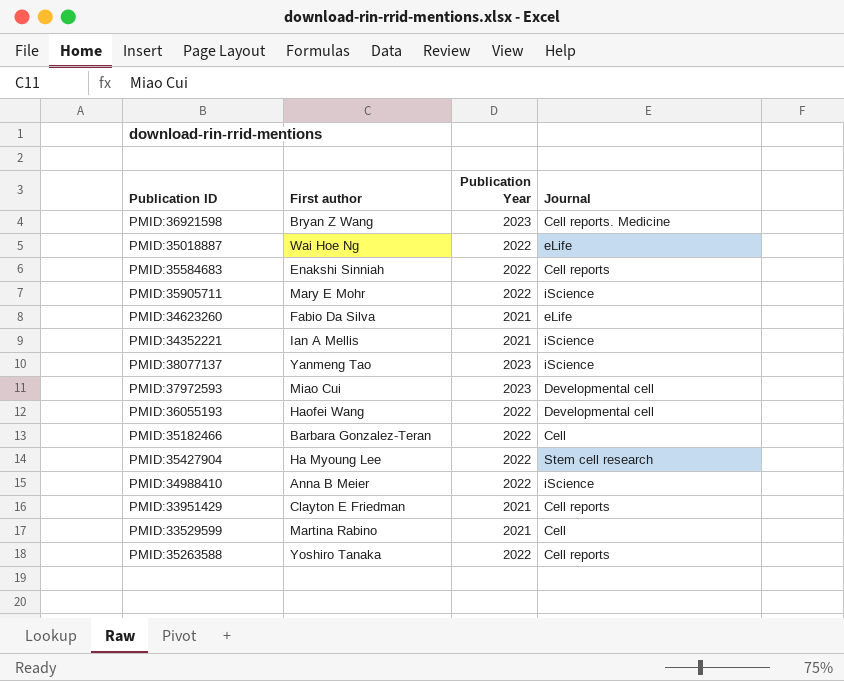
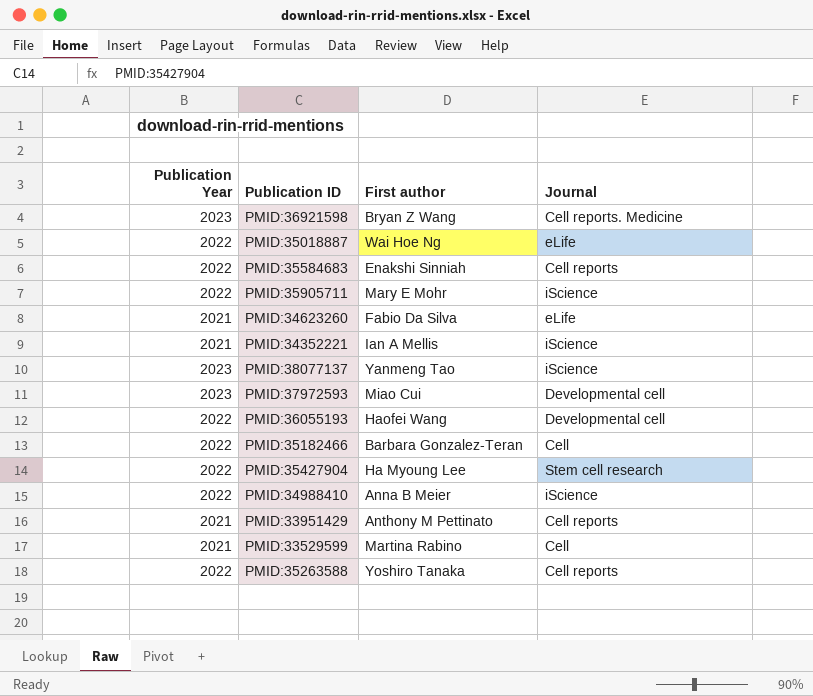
column Publication Year | position: 3 -> 1
PMID:33951429 | First author: Clayton E Friedman -> Anthony M Pettinato

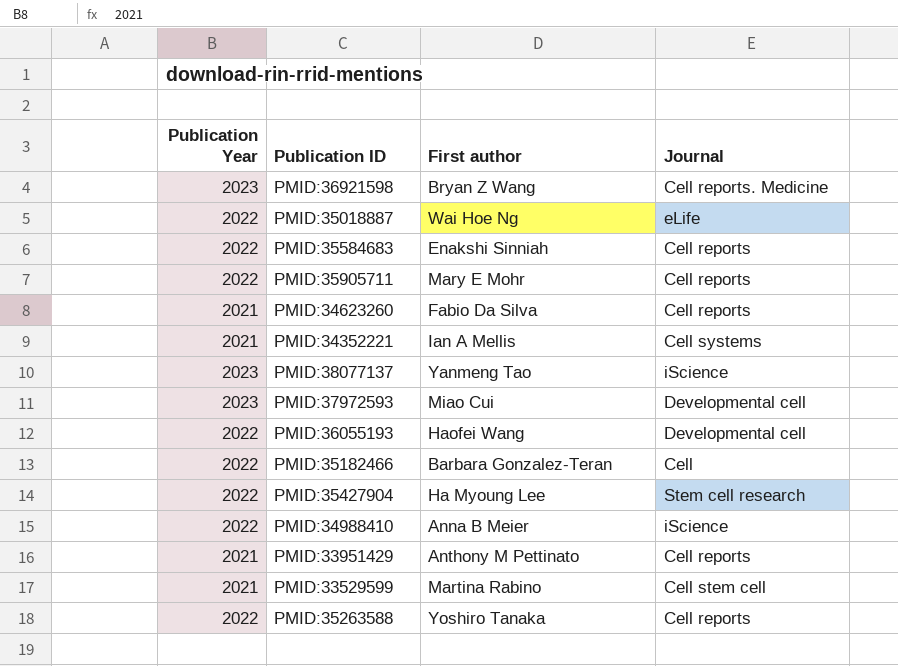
PMID:35905711 | Journal: iScience -> Cell reports
PMID:34623260 | Journal: eLife -> Cell reports
PMID:34352221 | Journal: iScience -> Cell systems
PMID:33529599 | Journal: Cell -> Cell stem cell

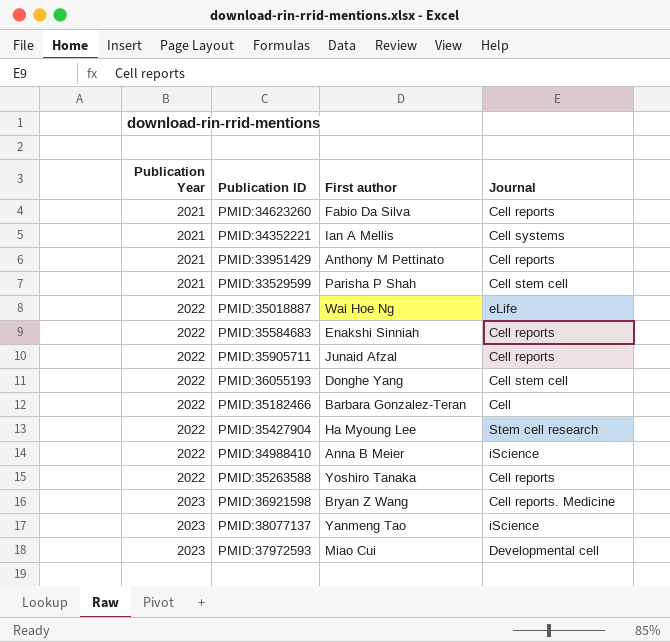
row order: none -> Publication Year ascending
PMID:33529599 | First author: Martina Rabino -> Parisha P Shah
PMID:35905711 | First author: Mary E Mohr -> Junaid Afzal
PMID:36055193 | First author: Haofei Wang -> Donghe Yang
PMID:36055193 | Journal: Developmental cell -> Cell stem cell

